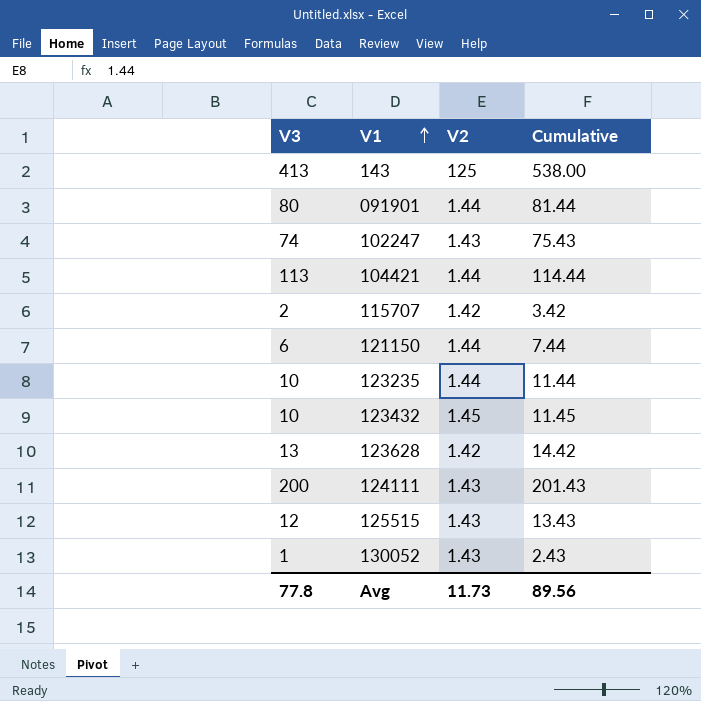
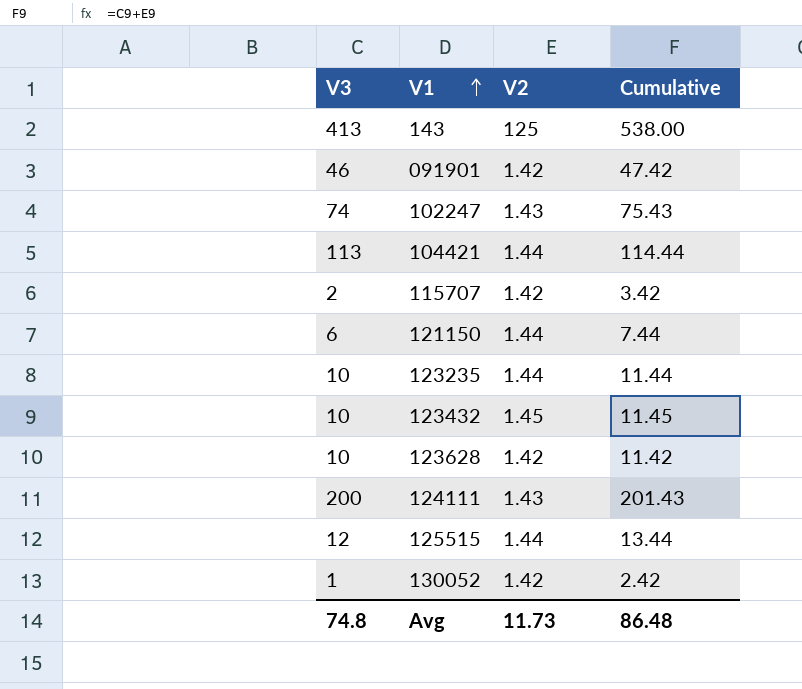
091901 | V3: 80 -> 46
091901 | V2: 1.44 -> 1.42
091901 | Cumulative: 81.44 -> 47.42
123628 | V3: 13 -> 10
123628 | Cumulative: 14.42 -> 11.42
125515 | V2: 1.43 -> 1.44
125515 | Cumulative: 13.43 -> 13.44
130052 | V2: 1.43 -> 1.42
130052 | Cumulative: 2.43 -> 2.42
Avg | V3: 77.8 -> 74.8
Avg | Cumulative: 89.56 -> 86.48

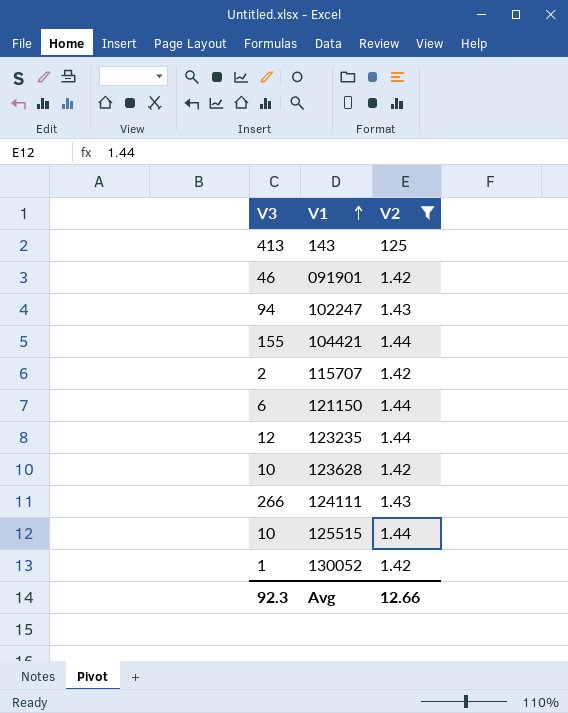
filter: none -> V2 != 1.45
column Cumulative | formula: [V3] + [V2] -> none
102247 | V3: 74 -> 94
104421 | V3: 113 -> 155
123235 | V3: 10 -> 12
124111 | V3: 200 -> 266
125515 | V3: 12 -> 10
Avg | V3: 74.8 -> 92.3
Avg | V2: 11.73 -> 12.66

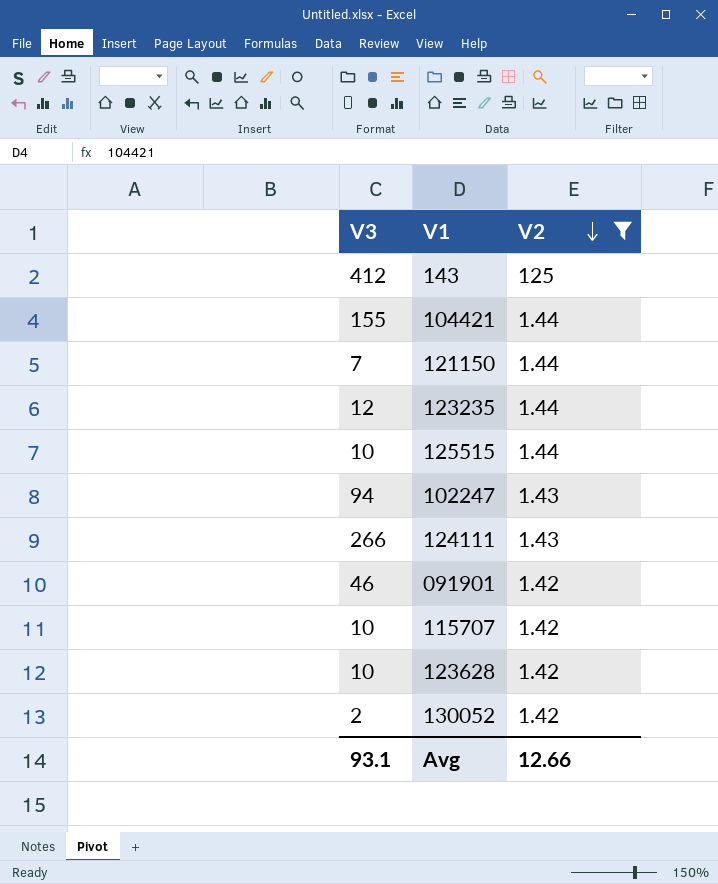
row order: V1 ascending -> V2 descending
143 | V3: 413 -> 412
121150 | V3: 6 -> 7
115707 | V3: 2 -> 10
130052 | V3: 1 -> 2
Avg | V3: 92.3 -> 93.1

